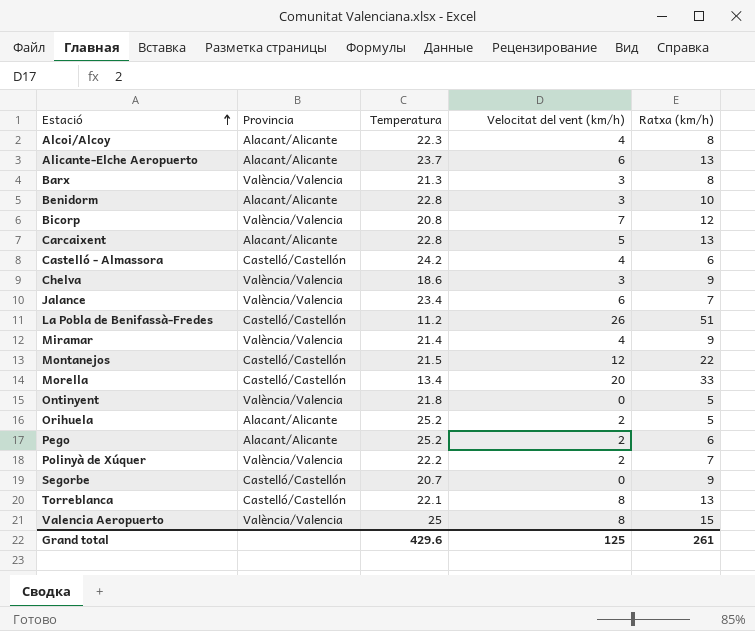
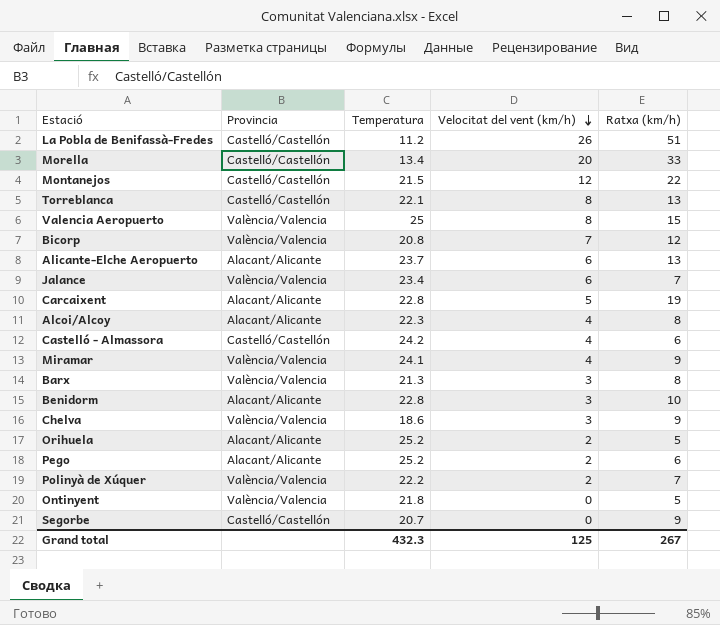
row order: Estació ascending -> Velocitat del vent (km/h) descending
Carcaixent | Ratxa (km/h): 13 -> 19
Miramar | Temperatura: 21.4 -> 24.1
Grand total | Temperatura: 429.6 -> 432.3
Grand total | Ratxa (km/h): 261 -> 267

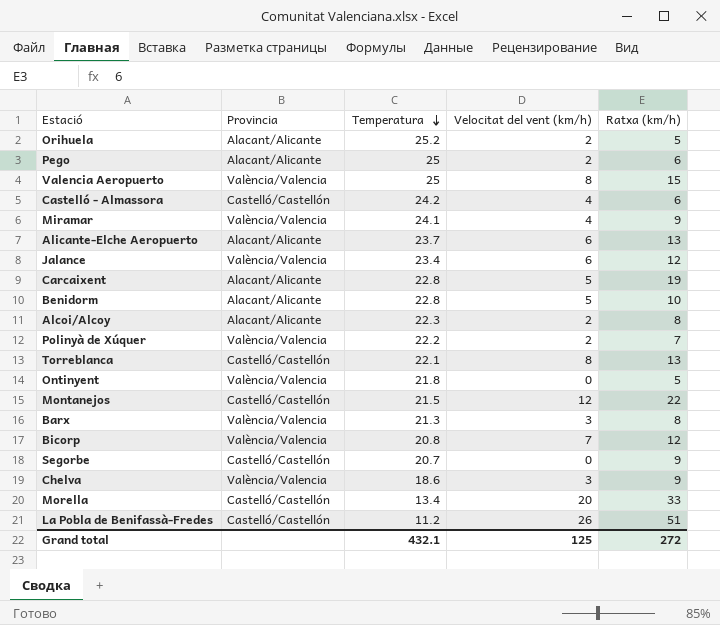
row order: Velocitat del vent (km/h) descending -> Temperatura descending
Pego | Temperatura: 25.2 -> 25
Jalance | Ratxa (km/h): 7 -> 12
Benidorm | Velocitat del vent (km/h): 3 -> 5
Alcoi/Alcoy | Velocitat del vent (km/h): 4 -> 2
Grand total | Temperatura: 432.3 -> 432.1
Grand total | Ratxa (km/h): 267 -> 272

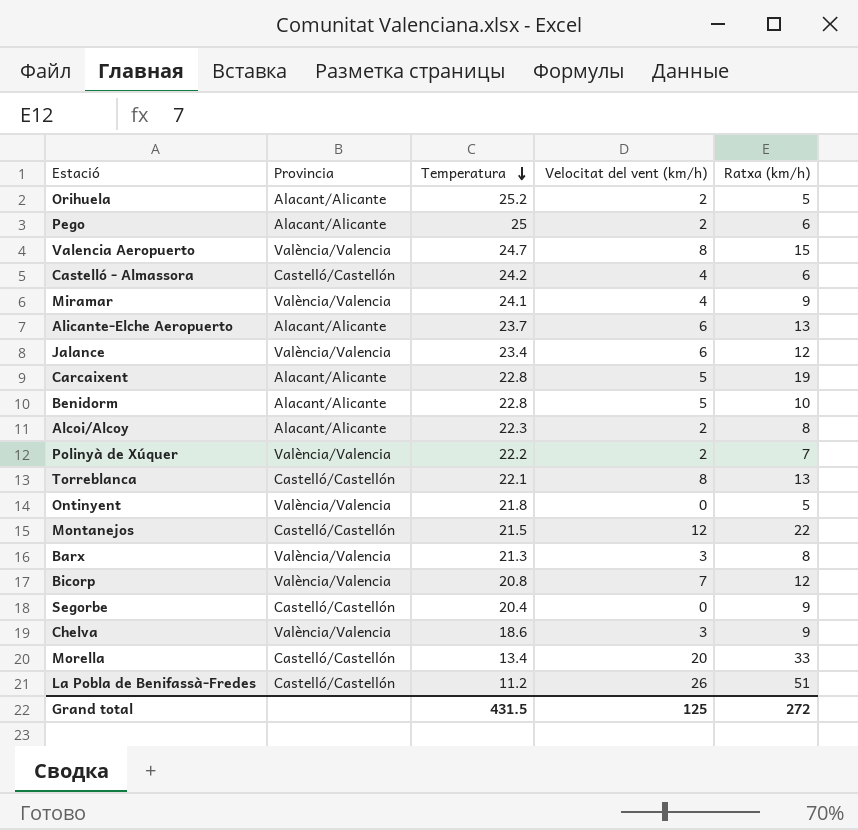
Valencia Aeropuerto | Temperatura: 25 -> 24.7
Segorbe | Temperatura: 20.7 -> 20.4
Grand total | Temperatura: 432.1 -> 431.5

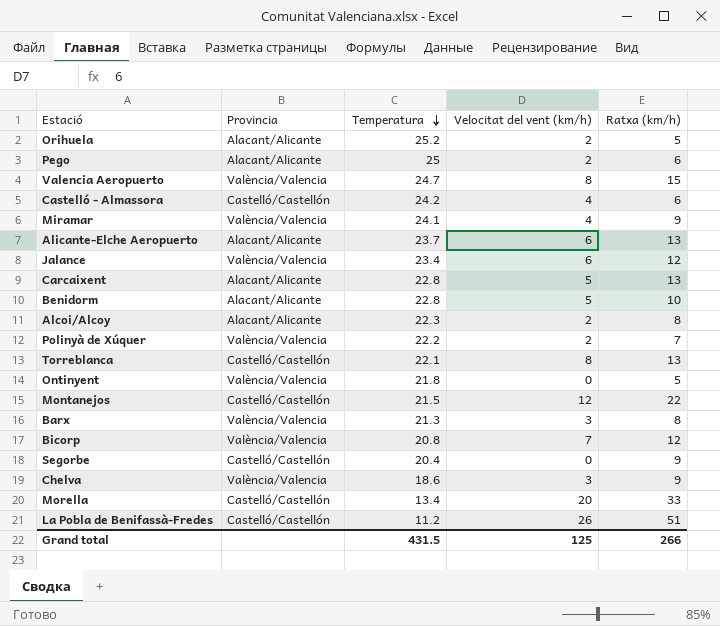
Carcaixent | Ratxa (km/h): 19 -> 13
Grand total | Ratxa (km/h): 272 -> 266

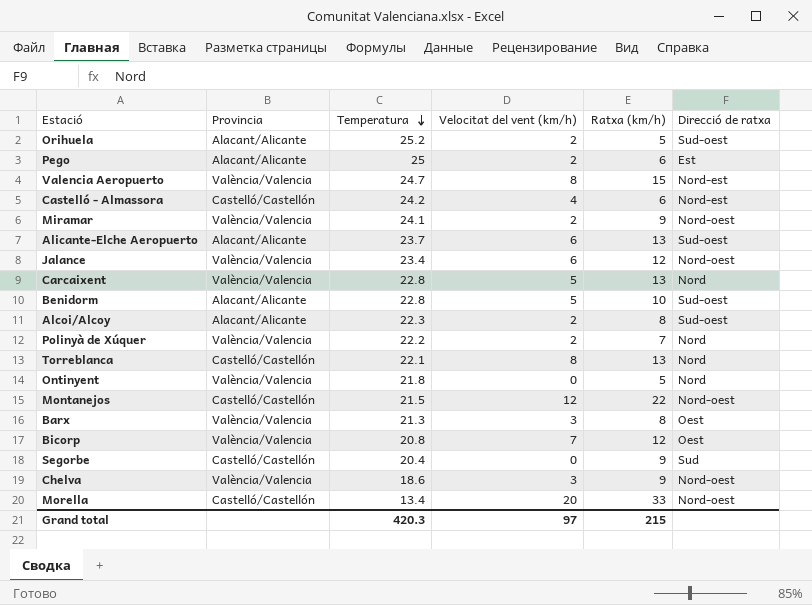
column Direcció de ratxa | position: none -> 6
row La Pobla de Benifassà-Fredes: Castelló/Castellón | 11.2 | 26 | 51 -> none
Miramar | Velocitat del vent (km/h): 4 -> 2
Carcaixent | Provincia: Alacant/Alicante -> València/Valencia
Grand total | Temperatura: 431.5 -> 420.3
Grand total | Velocitat del vent (km/h): 125 -> 97
Grand total | Ratxa (km/h): 266 -> 215

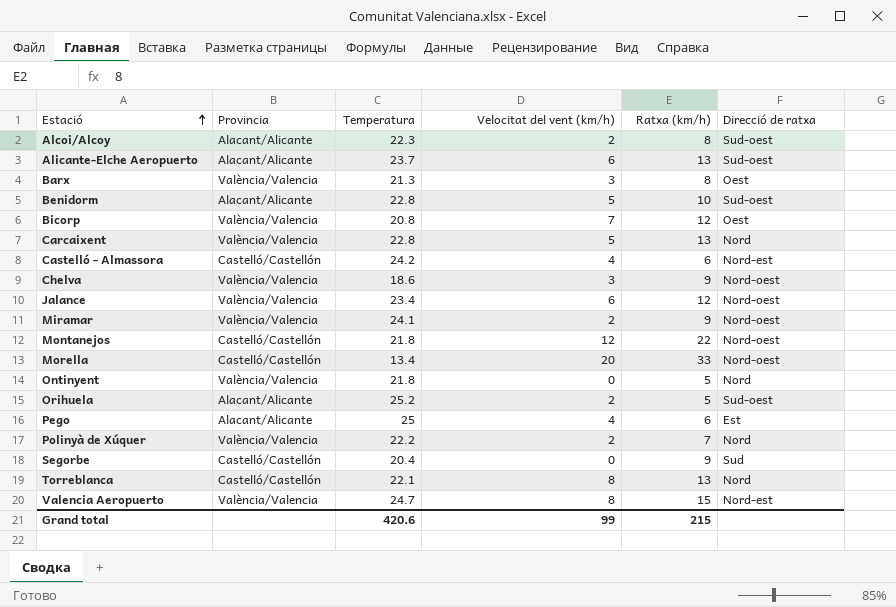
row order: Temperatura descending -> Estació ascending
Montanejos | Temperatura: 21.5 -> 21.8
Pego | Velocitat del vent (km/h): 2 -> 4
Grand total | Temperatura: 420.3 -> 420.6
Grand total | Velocitat del vent (km/h): 97 -> 99

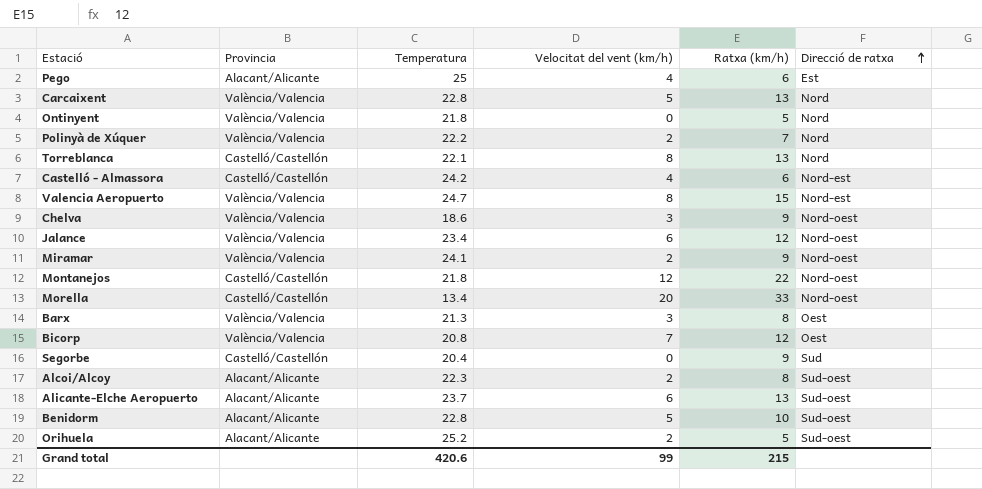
row order: Estació ascending -> Direcció de ratxa ascending

